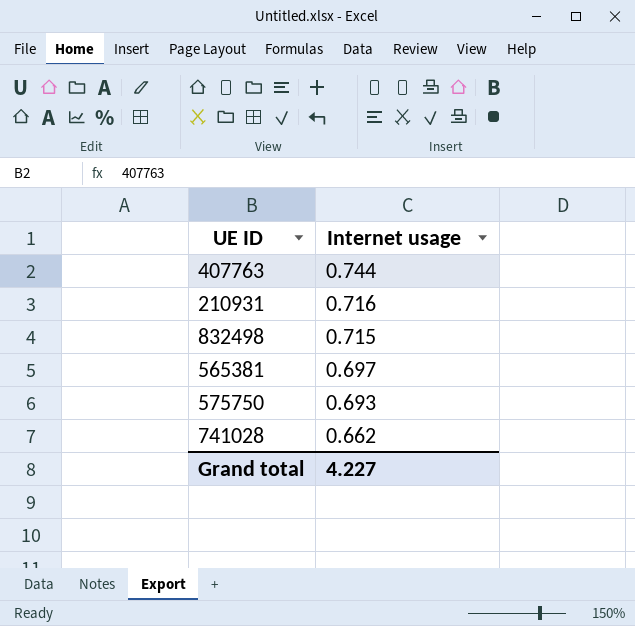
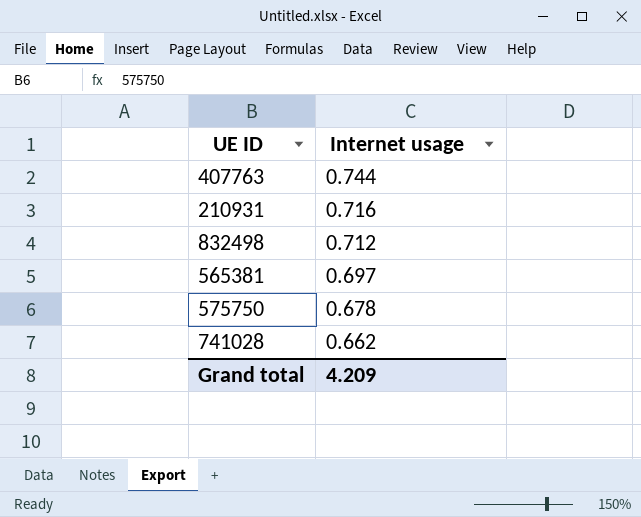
832498 | Internet usage: 0.715 -> 0.712
575750 | Internet usage: 0.693 -> 0.678
Grand total | Internet usage: 4.227 -> 4.209

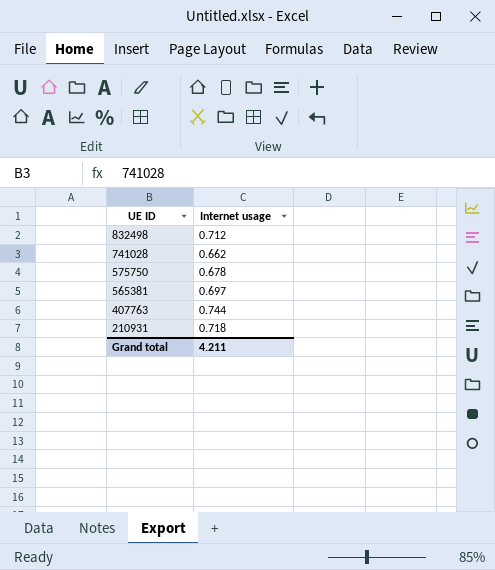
row order: Internet usage descending -> UE ID descending
210931 | Internet usage: 0.716 -> 0.718
Grand total | Internet usage: 4.209 -> 4.211

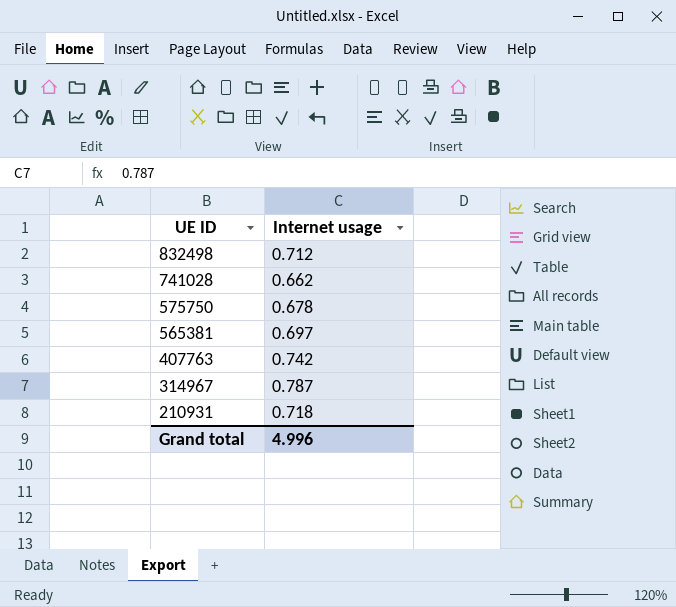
407763 | Internet usage: 0.744 -> 0.742
row 314967: none -> 0.787
Grand total | Internet usage: 4.211 -> 4.996

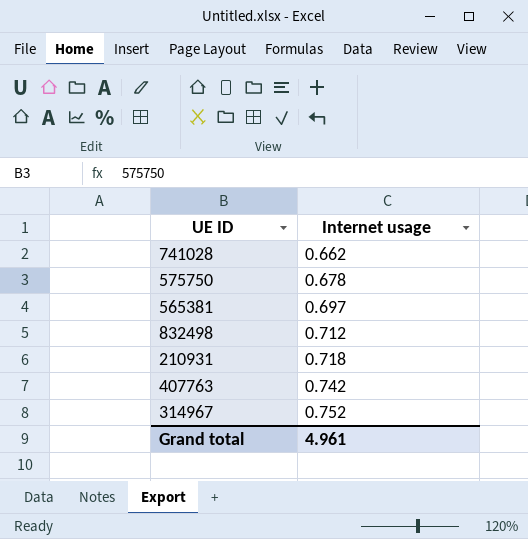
row order: UE ID descending -> Internet usage ascending
314967 | Internet usage: 0.787 -> 0.752
Grand total | Internet usage: 4.996 -> 4.961

